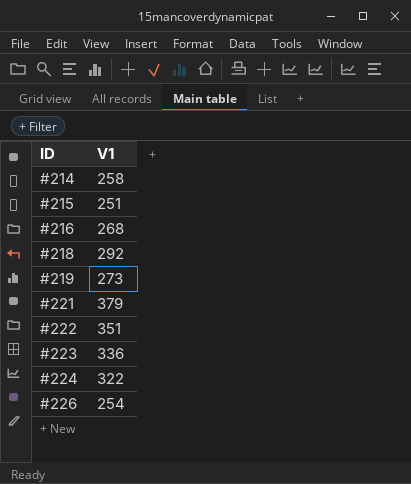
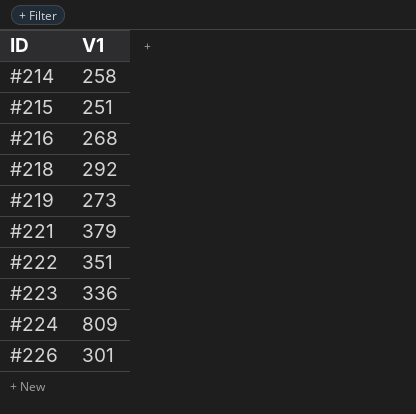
#224 | V1: 322 -> 809
#226 | V1: 254 -> 301

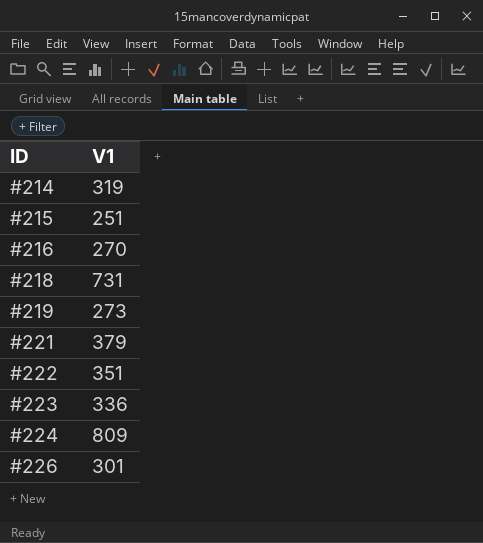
#214 | V1: 258 -> 319
#216 | V1: 268 -> 270
#218 | V1: 292 -> 731

